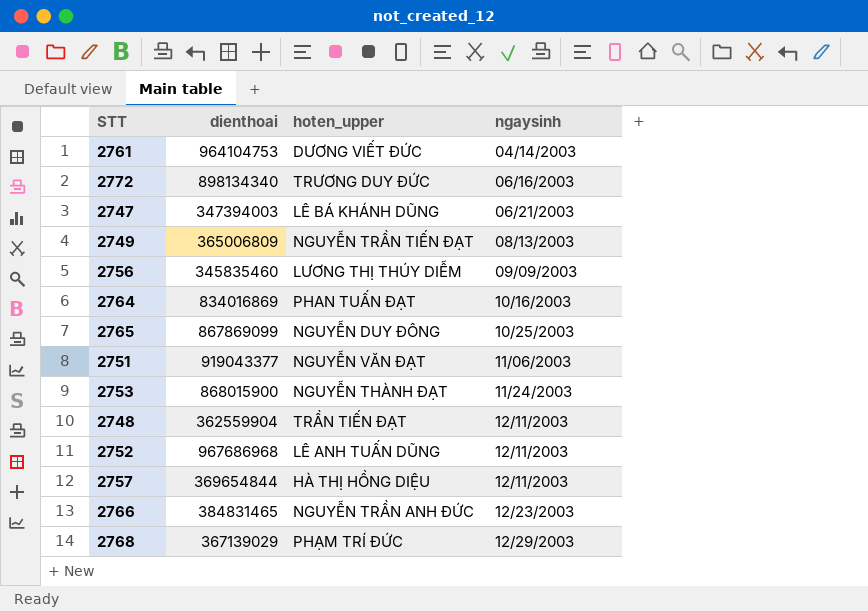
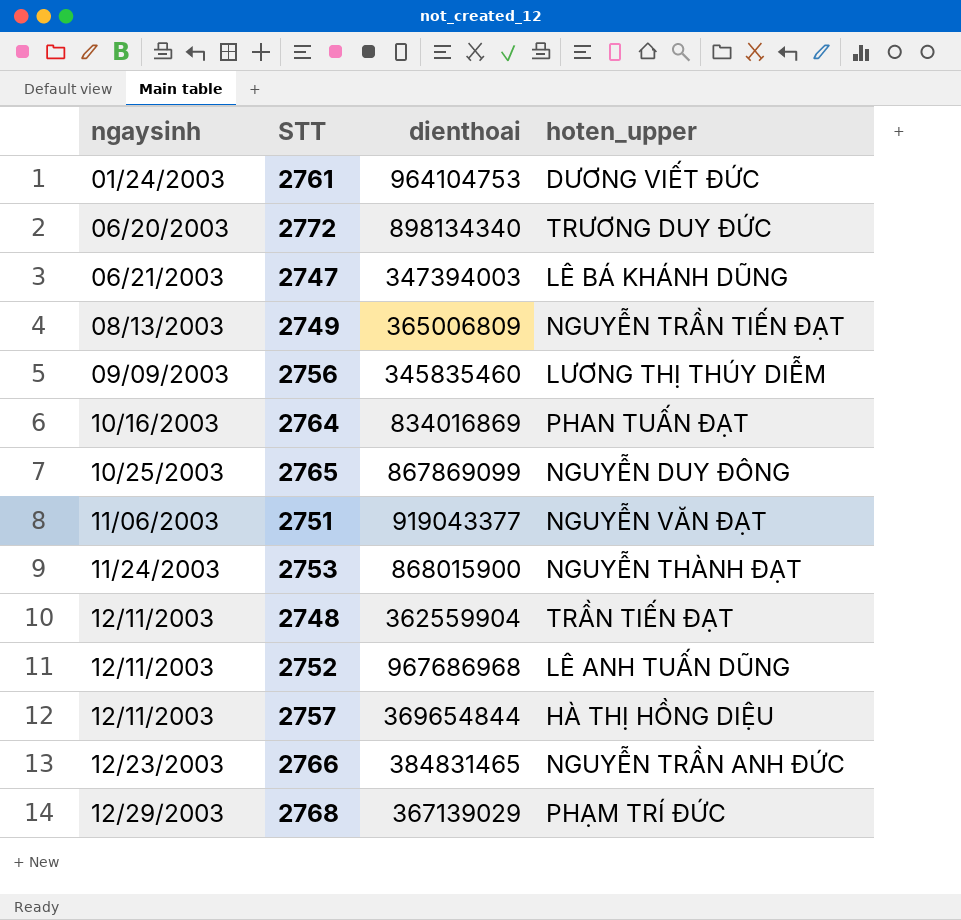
column ngaysinh | position: 4 -> 1
2761 | ngaysinh: 04/14/2003 -> 01/24/2003
2772 | ngaysinh: 06/16/2003 -> 06/20/2003

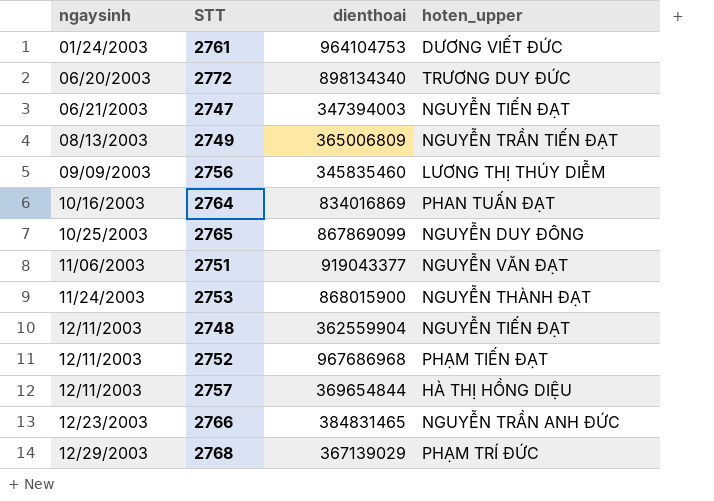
2747 | hoten_upper: LÊ BÁ KHÁNH DŨNG -> NGUYỄN TIẾN ĐẠT
2748 | hoten_upper: TRẦN TIẾN ĐẠT -> NGUYỄN TIẾN ĐẠT
2752 | hoten_upper: LÊ ANH TUẤN DŨNG -> PHẠM TIẾN ĐẠT

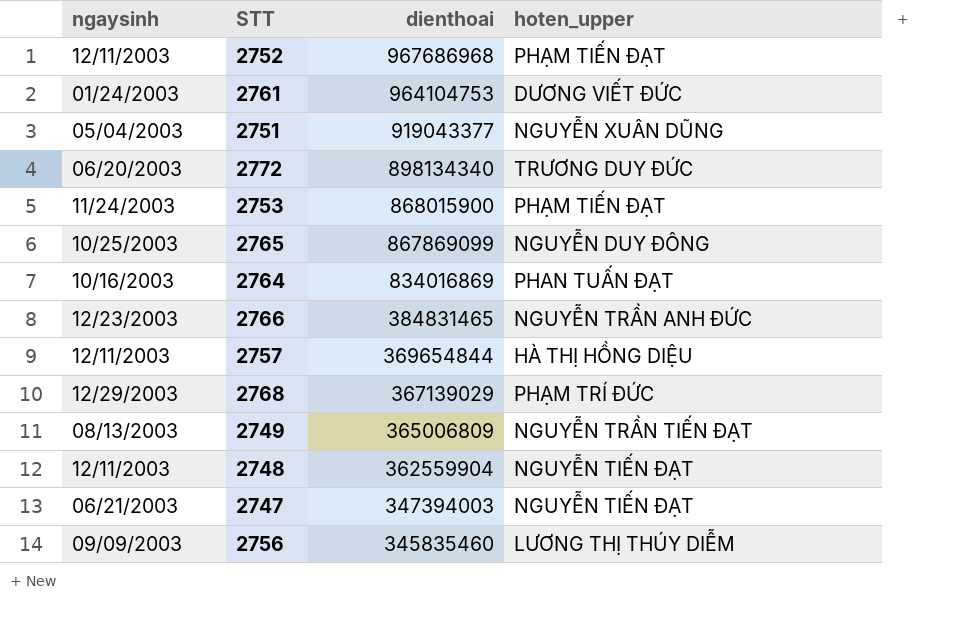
row order: ngaysinh ascending -> dienthoai descending
2751 | ngaysinh: 11/06/2003 -> 05/04/2003
2751 | hoten_upper: NGUYỄN VĂN ĐẠT -> NGUYỄN XUÂN DŨNG
2753 | hoten_upper: NGUYỄN THÀNH ĐẠT -> PHẠM TIẾN ĐẠT

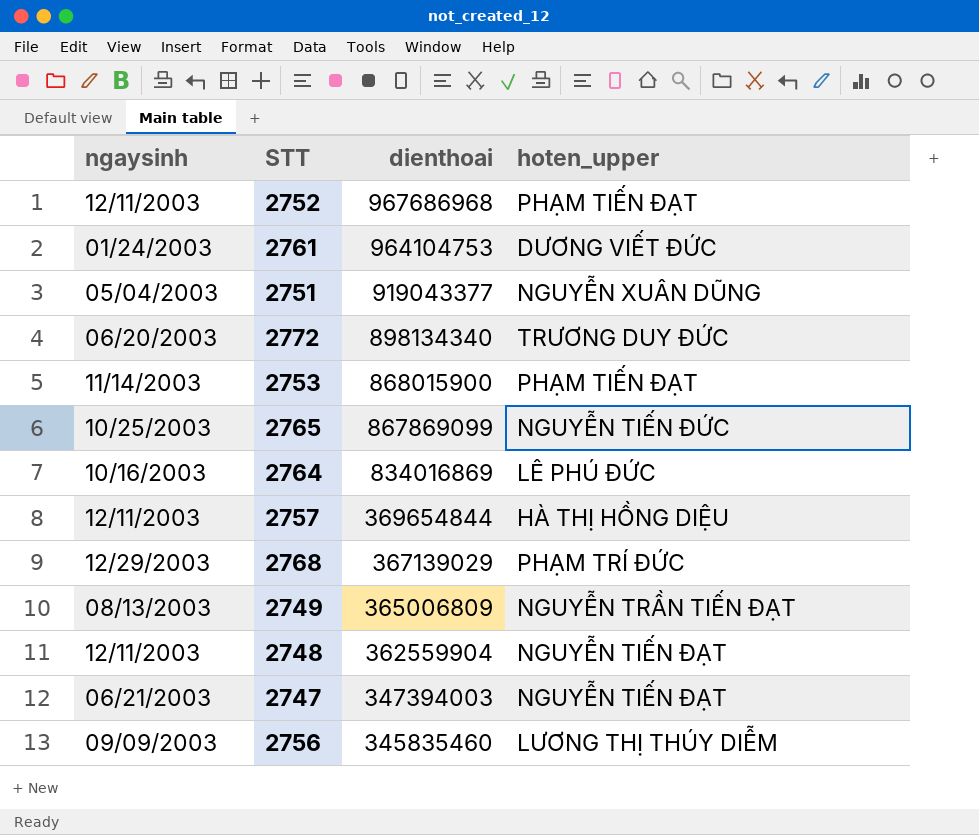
row 2766: 12/23/2003 | 384831465 | NGUYỄN TRẦN ANH ĐỨC -> none
2753 | ngaysinh: 11/24/2003 -> 11/14/2003
2765 | hoten_upper: NGUYỄN DUY ĐÔNG -> NGUYỄN TIẾN ĐỨC
2764 | hoten_upper: PHAN TUẤN ĐẠT -> LÊ PHÚ ĐỨC

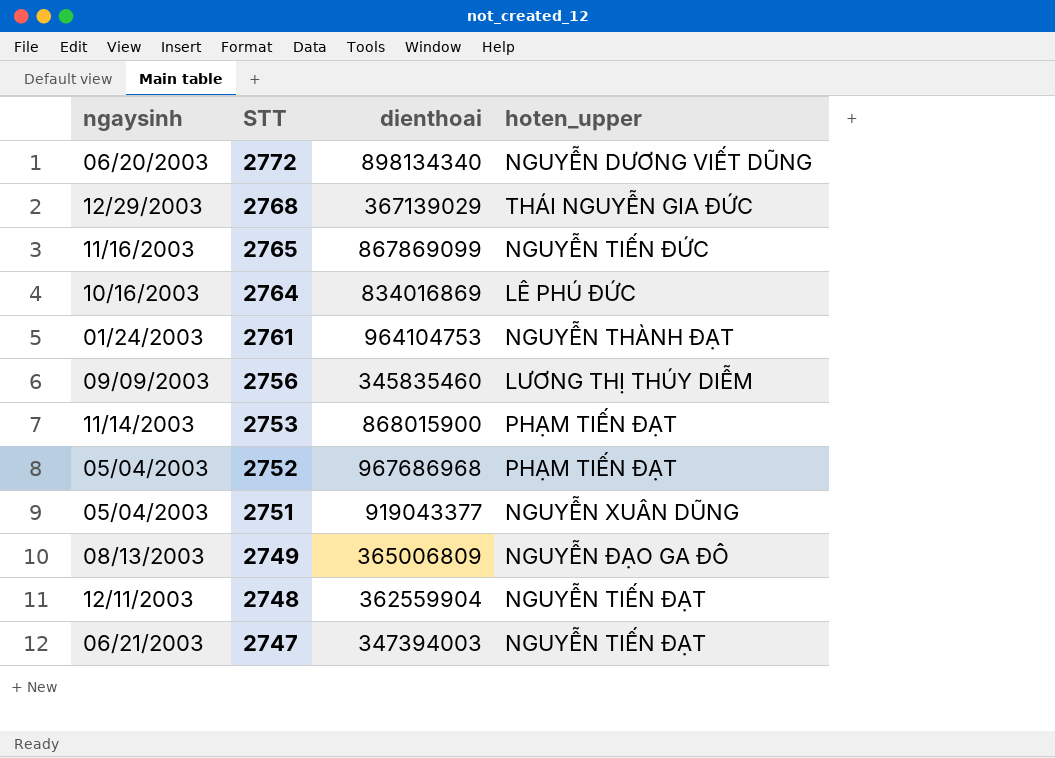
row order: dienthoai descending -> STT descending
row 2757: 12/11/2003 | 369654844 | HÀ THỊ HỒNG DIỆU -> none
2772 | hoten_upper: TRƯƠNG DUY ĐỨC -> NGUYỄN DƯƠNG VIẾT DŨNG
2768 | hoten_upper: PHẠM TRÍ ĐỨC -> THÁI NGUYỄN GIA ĐỨC
2765 | ngaysinh: 10/25/2003 -> 11/16/2003
2761 | hoten_upper: DƯƠNG VIẾT ĐỨC -> NGUYỄN THÀNH ĐẠT
2752 | ngaysinh: 12/11/2003 -> 05/04/2003
2749 | hoten_upper: NGUYỄN TRẦN TIẾN ĐẠT -> NGUYỄN ĐẠO GA ĐÔ

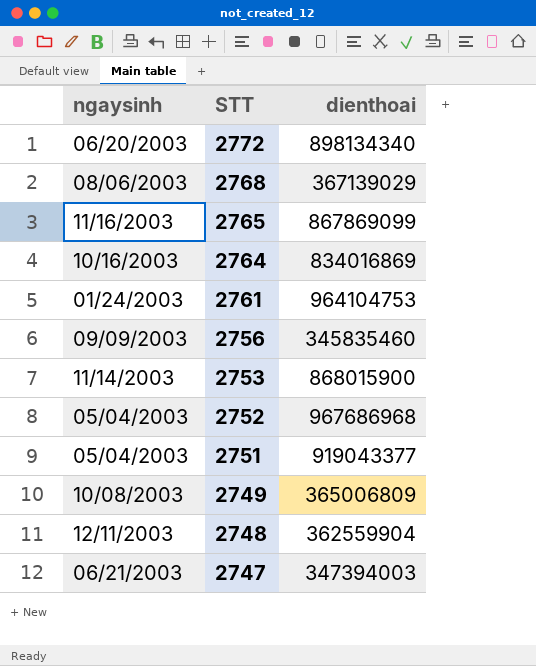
column hoten_upper | position: 4 -> none
2768 | ngaysinh: 12/29/2003 -> 08/06/2003
2749 | ngaysinh: 08/13/2003 -> 10/08/2003

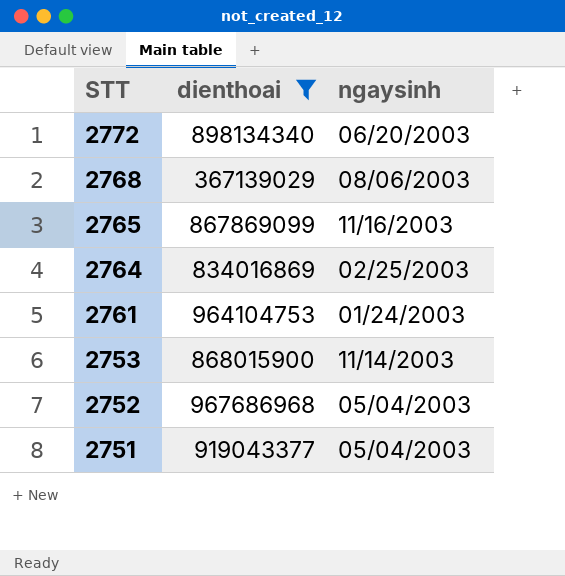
filter: none -> dienthoai >= 367139029
column ngaysinh | position: 1 -> 3
2764 | ngaysinh: 10/16/2003 -> 02/25/2003

